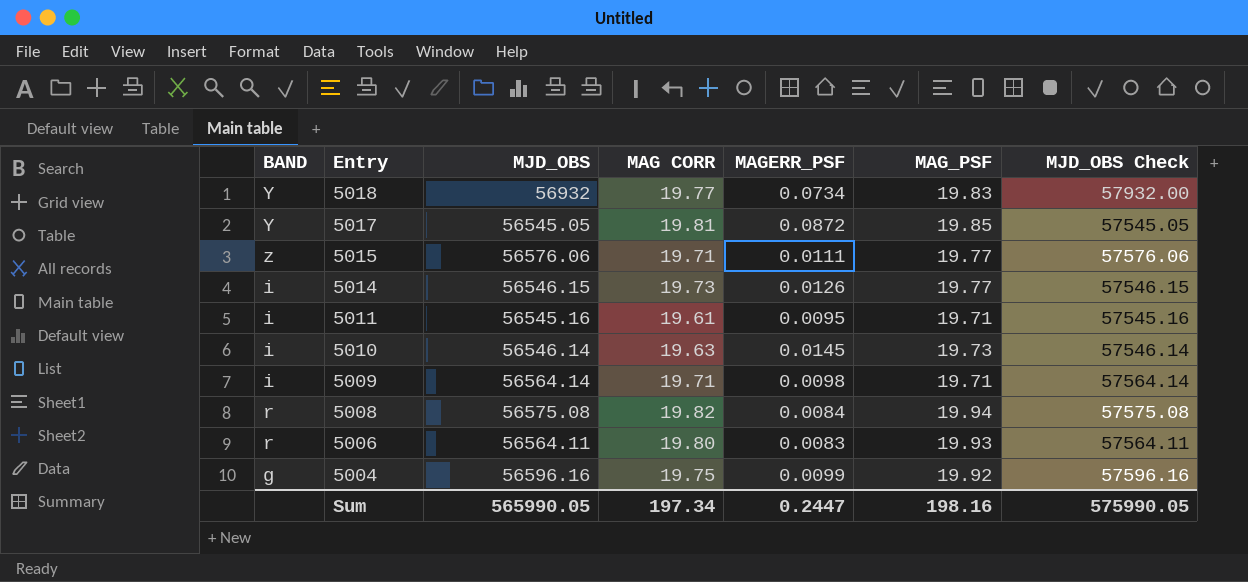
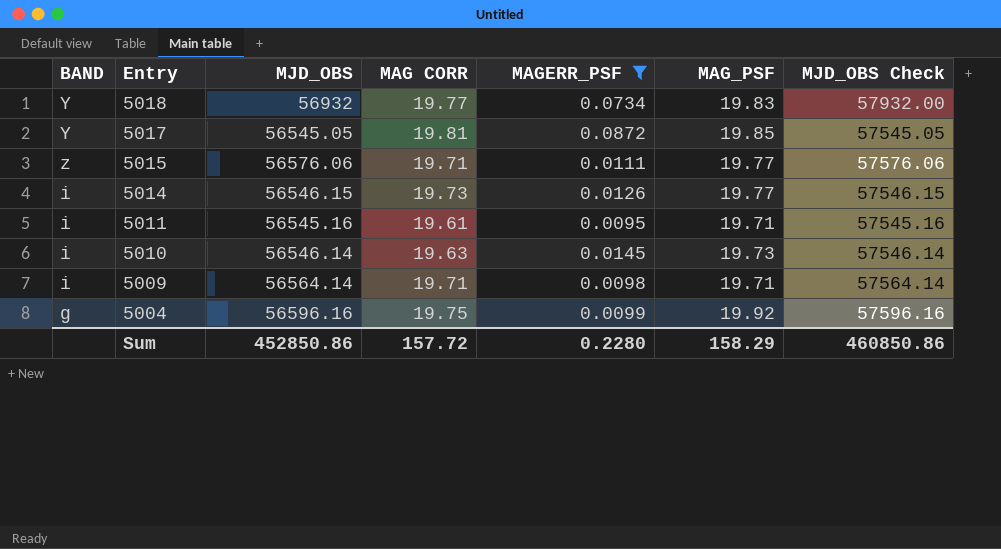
filter: none -> MAGERR_PSF >= 0.0095
Sum | MJD_OBS: 565990.05 -> 452850.86
Sum | MAG CORR: 197.34 -> 157.72
Sum | MAGERR_PSF: 0.2447 -> 0.2280
Sum | MAG_PSF: 198.16 -> 158.29
Sum | MJD_OBS Check: 575990.05 -> 460850.86

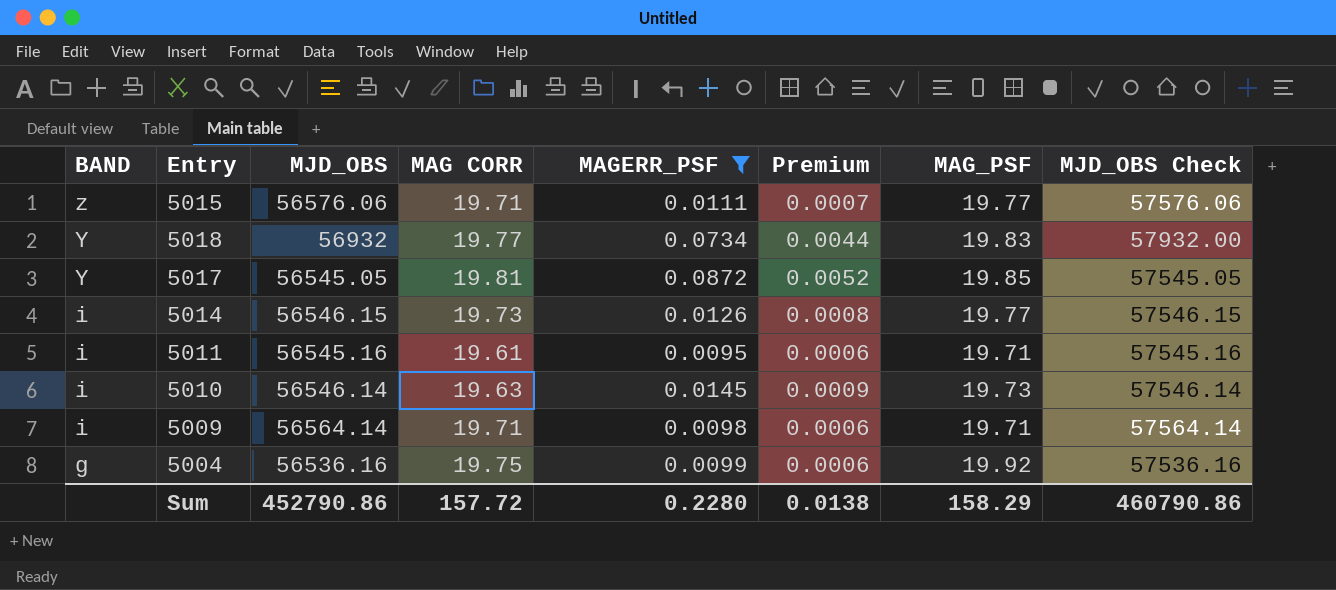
row order: Entry descending -> BAND descending
column Premium | formula: none -> [MAGERR_PSF] * 0.06
5004 | MJD_OBS: 56596.16 -> 56536.16
5004 | MJD_OBS Check: 57596.16 -> 57536.16
Sum | MJD_OBS: 452850.86 -> 452790.86
Sum | MJD_OBS Check: 460850.86 -> 460790.86

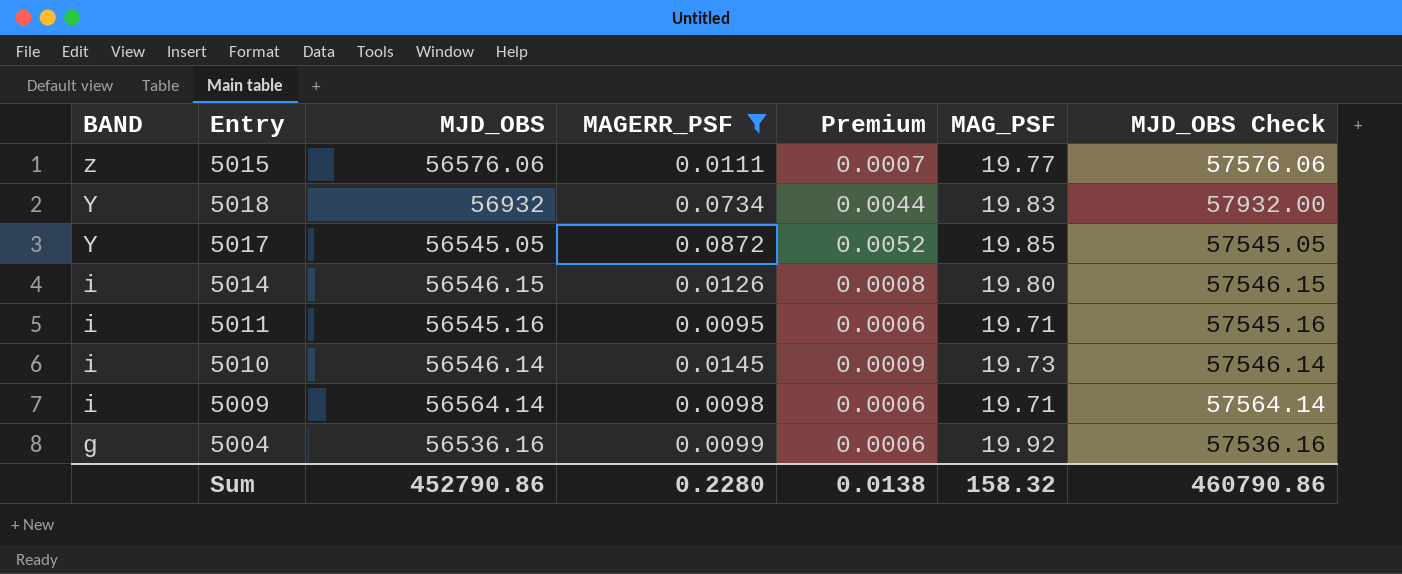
column MAG CORR | position: 4 -> none
5014 | MAG_PSF: 19.77 -> 19.80
Sum | MAG_PSF: 158.29 -> 158.32

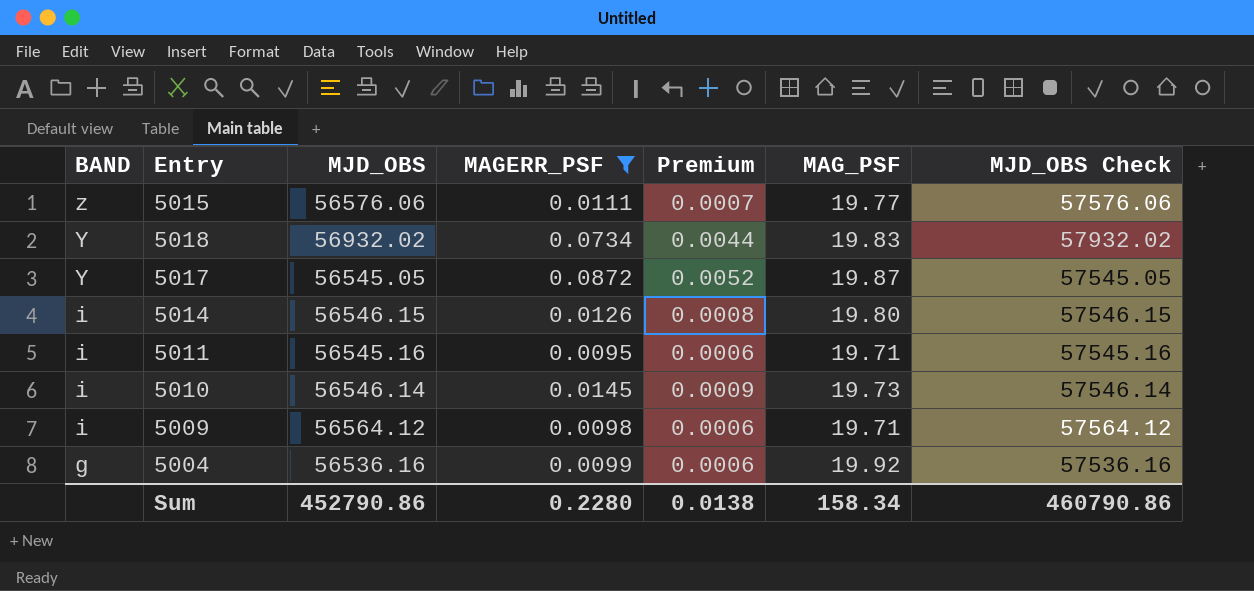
5018 | MJD_OBS: 56932 -> 56932.02
5018 | MJD_OBS Check: 57932.00 -> 57932.02
5017 | MAG_PSF: 19.85 -> 19.87
5009 | MJD_OBS: 56564.14 -> 56564.12
5009 | MJD_OBS Check: 57564.14 -> 57564.12
Sum | MAG_PSF: 158.32 -> 158.34

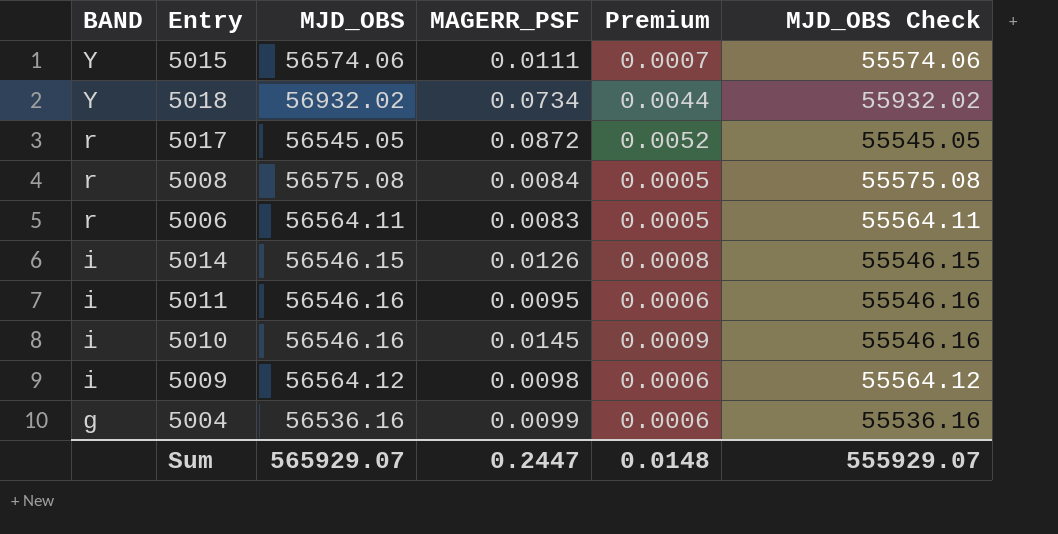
filter: MAGERR_PSF >= 0.0095 -> none
column MAG_PSF | position: 6 -> none
column MJD_OBS Check | formula: [MJD_OBS] + 1000 -> [MJD_OBS] - 1000
5015 | BAND: z -> Y
5015 | MJD_OBS: 56576.06 -> 56574.06
5017 | BAND: Y -> r
5011 | MJD_OBS: 56545.16 -> 56546.16
5010 | MJD_OBS: 56546.14 -> 56546.16
Sum | MJD_OBS: 452790.86 -> 565929.07
Sum | MAGERR_PSF: 0.2280 -> 0.2447
Sum | Premium: 0.0138 -> 0.0148
Sum | MJD_OBS Check: 460790.86 -> 555929.07

